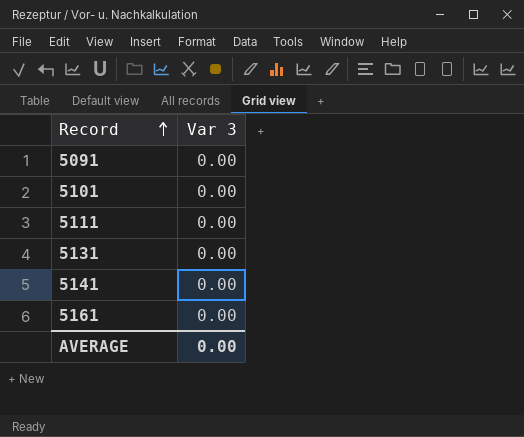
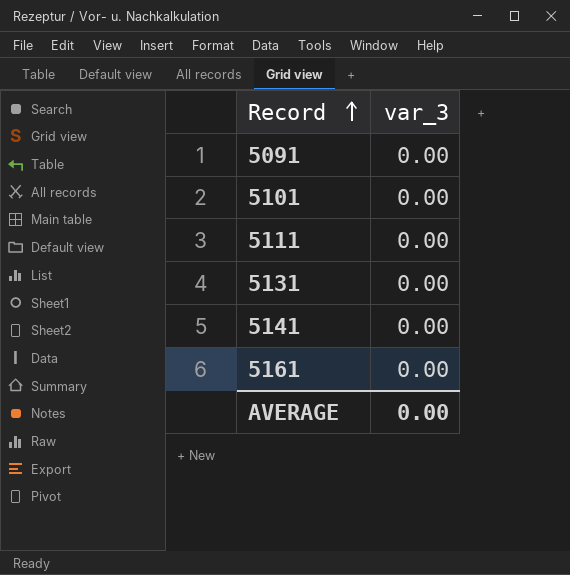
column name: Var 3 -> var_3

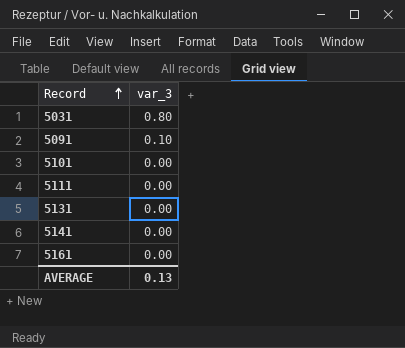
row 5031: none -> 0.80
5091 | var_3: 0.00 -> 0.10
AVERAGE | var_3: 0.00 -> 0.13

